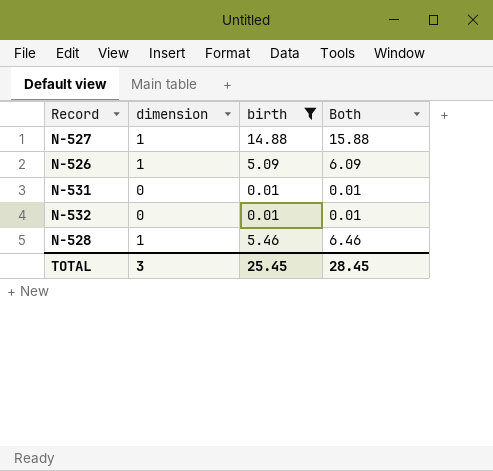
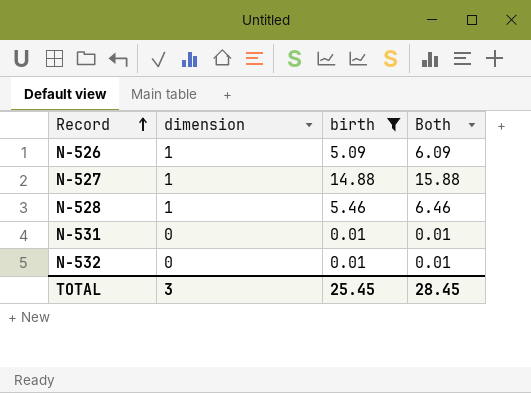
row order: none -> Record ascending

